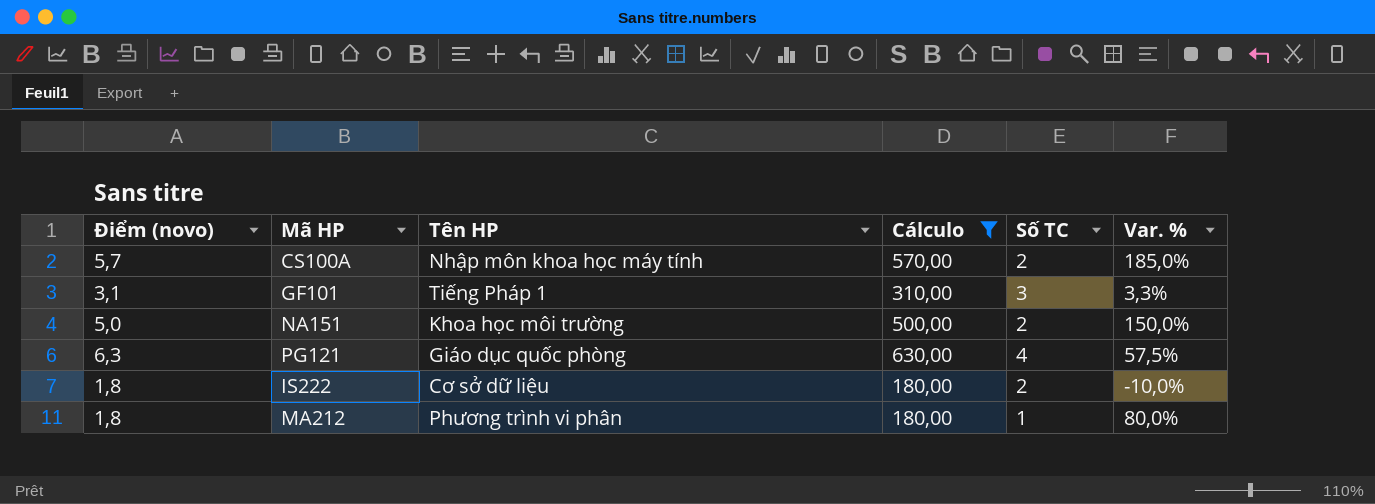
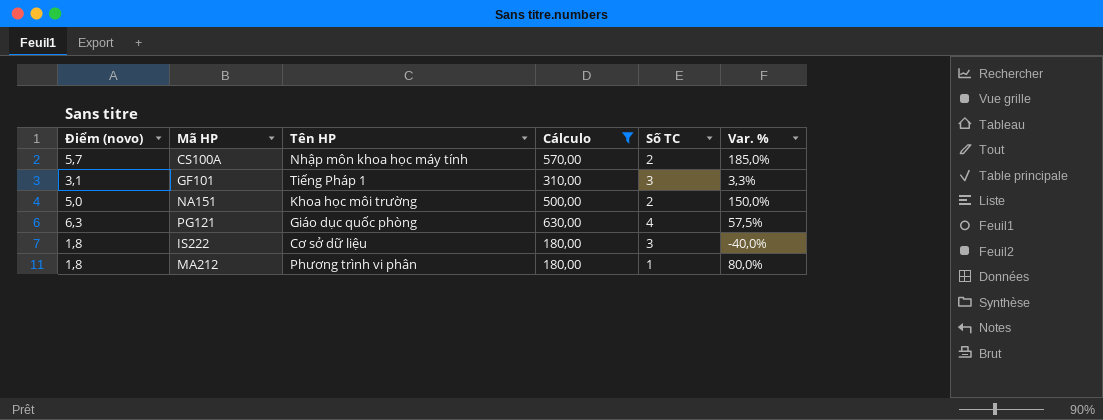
IS222 | Số TC: 2 -> 3
IS222 | Var. %: -10,0% -> -40,0%

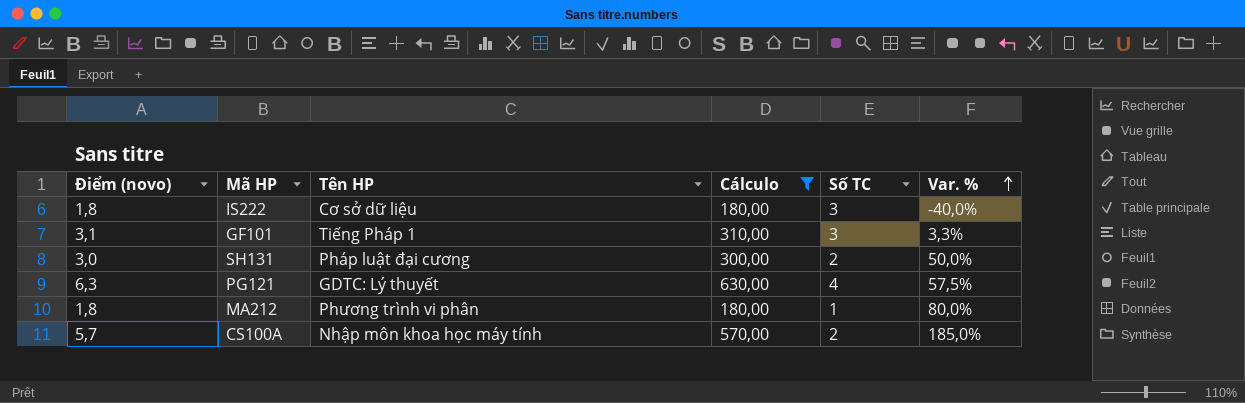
row order: none -> Var. % ascending
row NA151: 5,0 | Khoa học môi trường | 500,00 | 2 | 150,0% -> none
row SH131: none -> 3,0 | Pháp luật đại cương | 300,00 | 2 | 50,0%
PG121 | Tên HP: Giáo dục quốc phòng -> GDTC: Lý thuyết

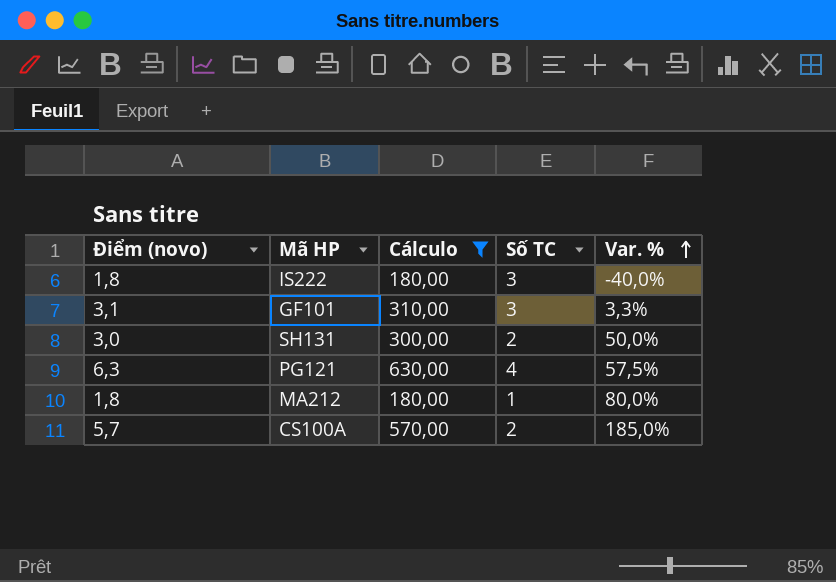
column Tên HP | position: 3 -> none

